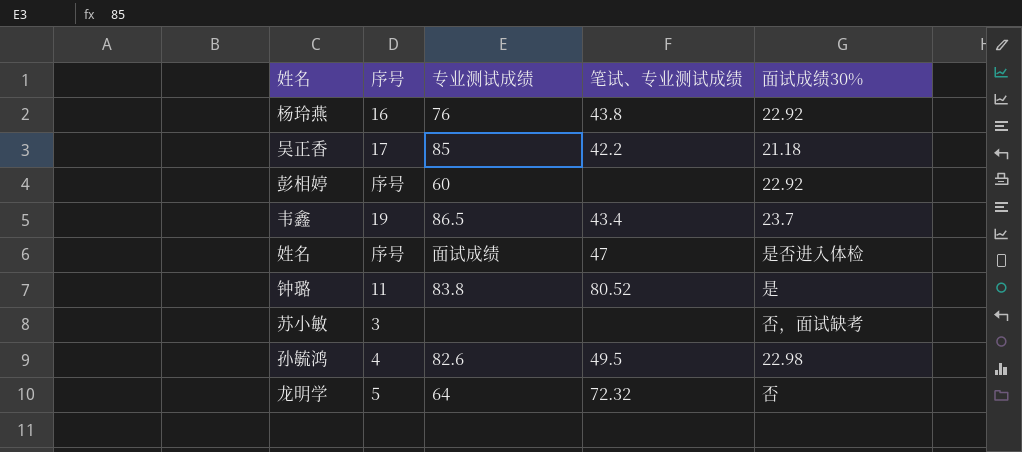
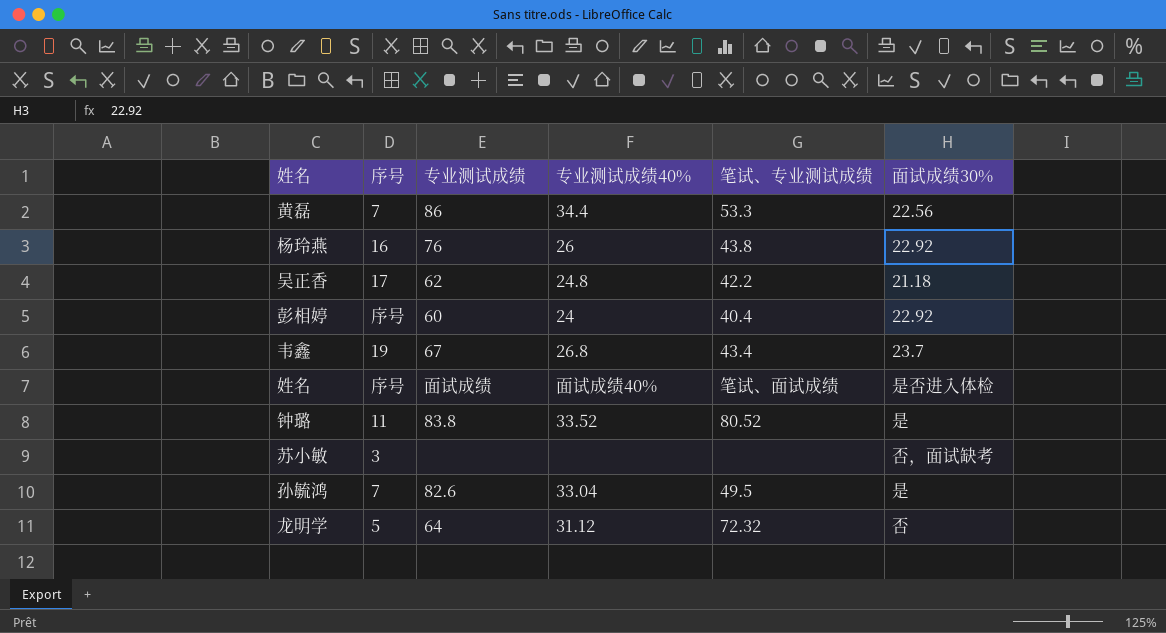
column 专业测试成绩40% | position: none -> 4
row 黄磊: none -> 7 | 86 | 34.4 | 53.3 | 22.56
吴正香 | 专业测试成绩: 85 -> 62
彭相婷 | 笔试、专业测试成绩: none -> 40.4
韦鑫 | 专业测试成绩: 86.5 -> 67
姓名 | 笔试、专业测试成绩: 47 -> 笔试、面试成绩
孙毓鸿 | 序号: 4 -> 7
孙毓鸿 | 面试成绩30%: 22.98 -> 是

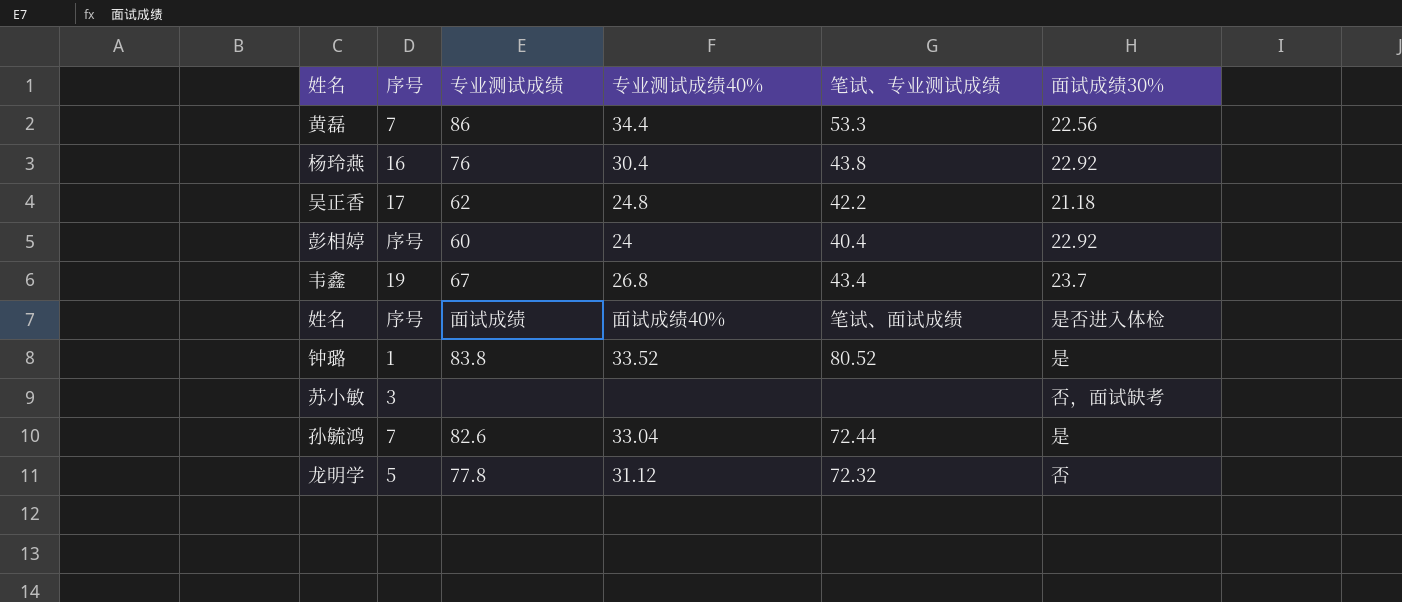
杨玲燕 | 专业测试成绩40%: 26 -> 30.4
钟璐 | 序号: 11 -> 1
孙毓鸿 | 笔试、专业测试成绩: 49.5 -> 72.44
龙明学 | 专业测试成绩: 64 -> 77.8

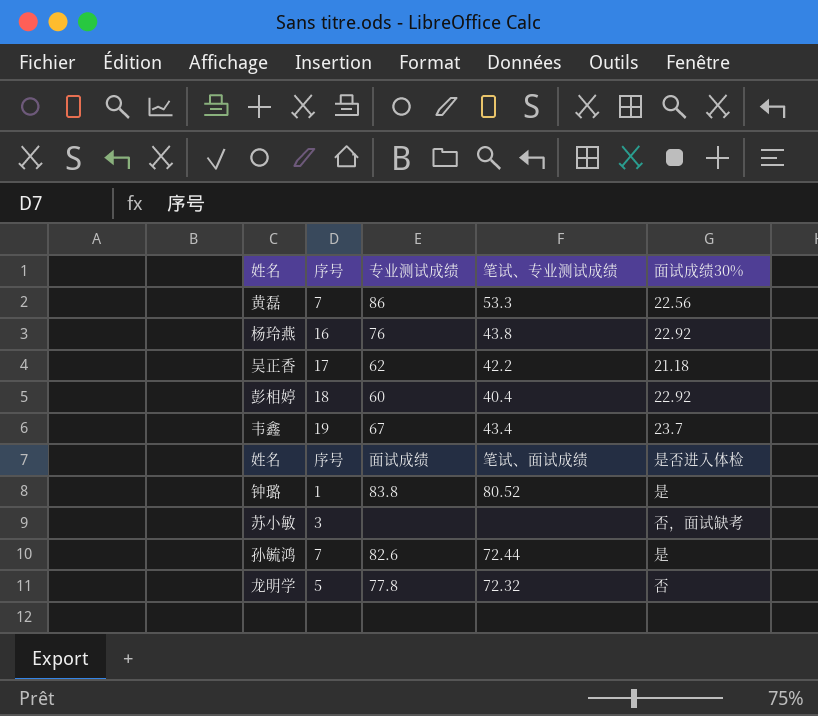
column 专业测试成绩40% | position: 4 -> none
彭相婷 | 序号: 序号 -> 18

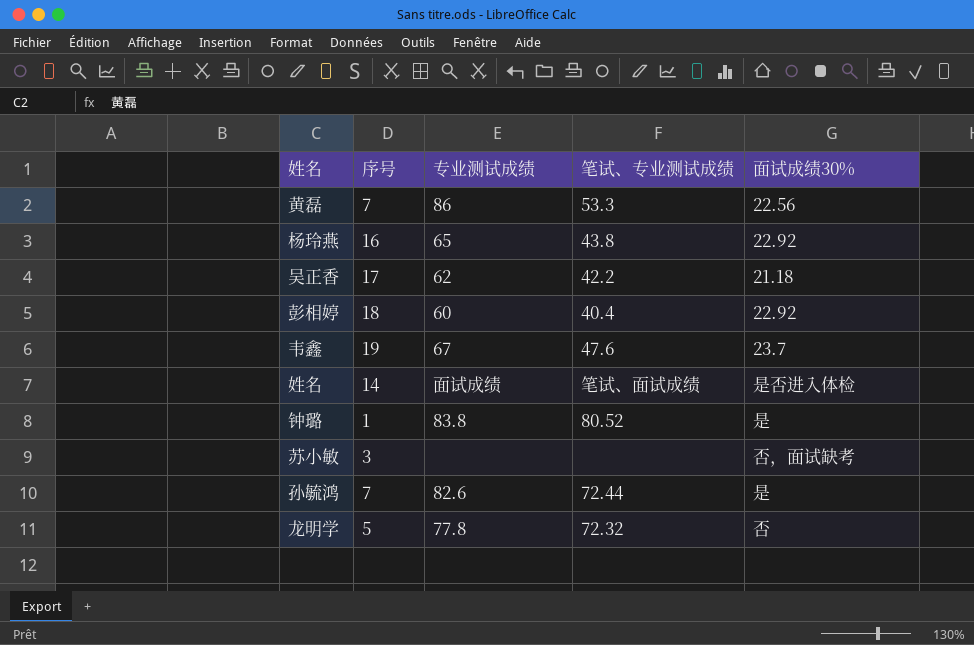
杨玲燕 | 专业测试成绩: 76 -> 65
韦鑫 | 笔试、专业测试成绩: 43.4 -> 47.6
姓名 | 序号: 序号 -> 14

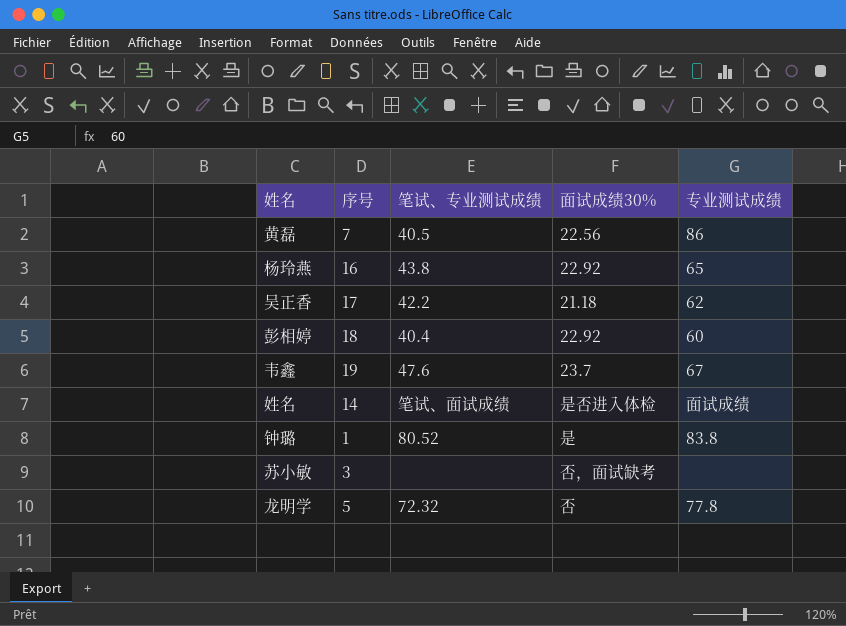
column 专业测试成绩 | position: 3 -> 5
row 孙毓鸿: 7 | 82.6 | 72.44 | 是 -> none
黄磊 | 笔试、专业测试成绩: 53.3 -> 40.5

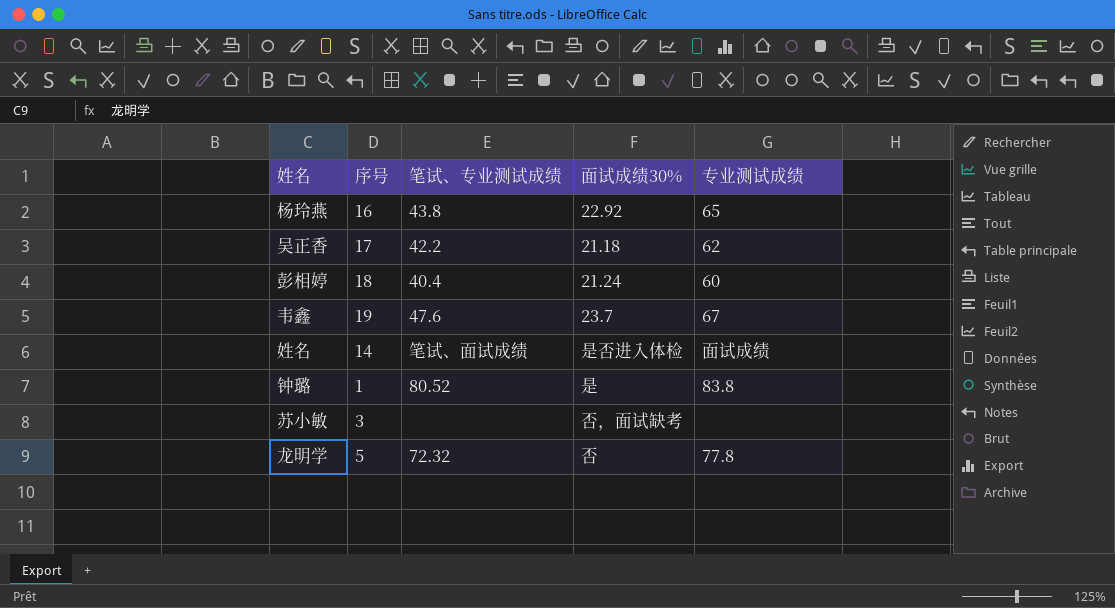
row 黄磊: 7 | 40.5 | 22.56 | 86 -> none
彭相婷 | 面试成绩30%: 22.92 -> 21.24

